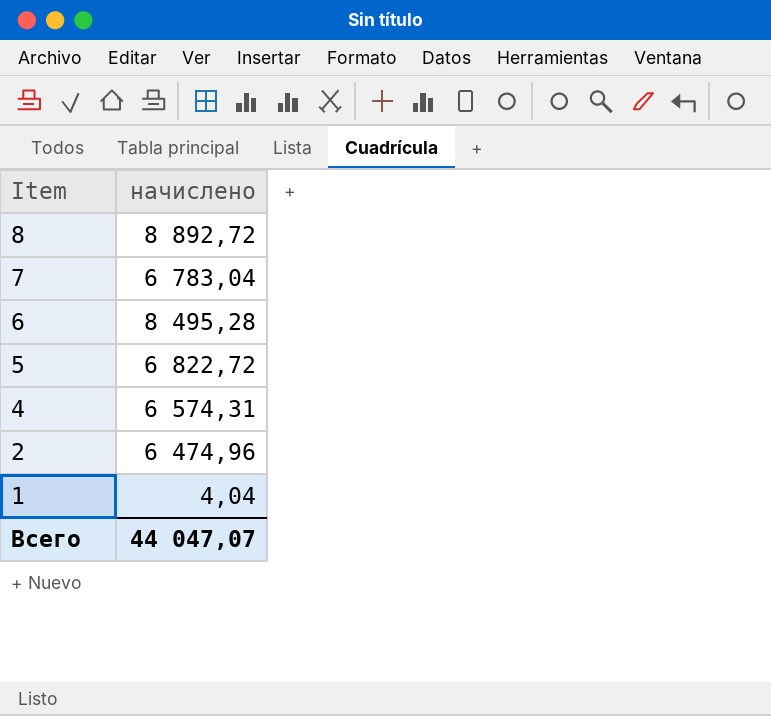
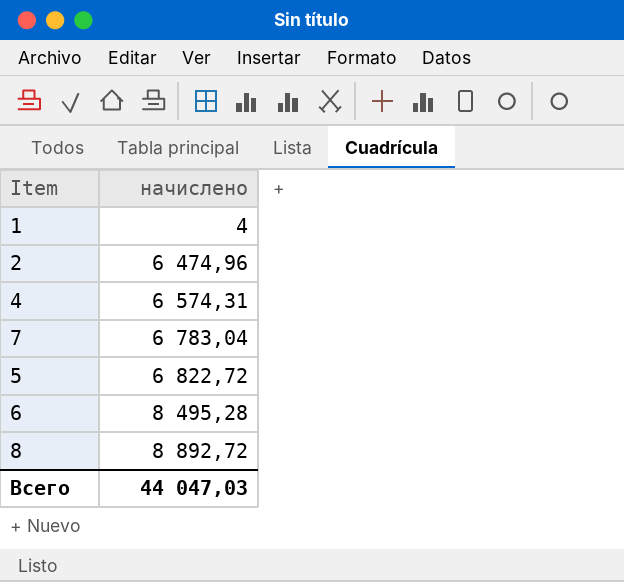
row order: Item descending -> начислено ascending
1 | начислено: 4,04 -> 4
Всего | начислено: 44 047,07 -> 44 047,03

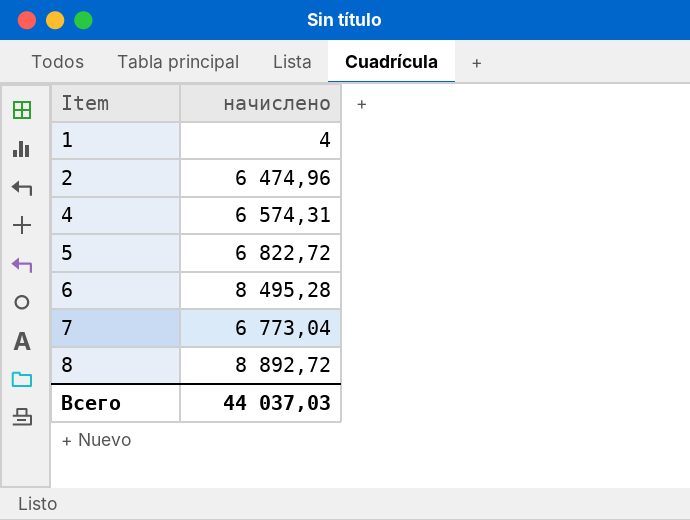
row order: начислено ascending -> Item ascending
7 | начислено: 6 783,04 -> 6 773,04
Всего | начислено: 44 047,03 -> 44 037,03

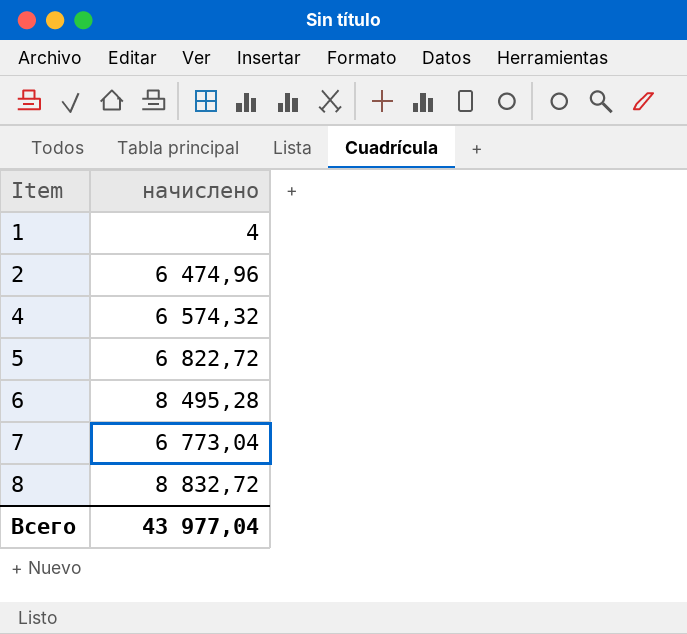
4 | начислено: 6 574,31 -> 6 574,32
8 | начислено: 8 892,72 -> 8 832,72
Всего | начислено: 44 037,03 -> 43 977,04

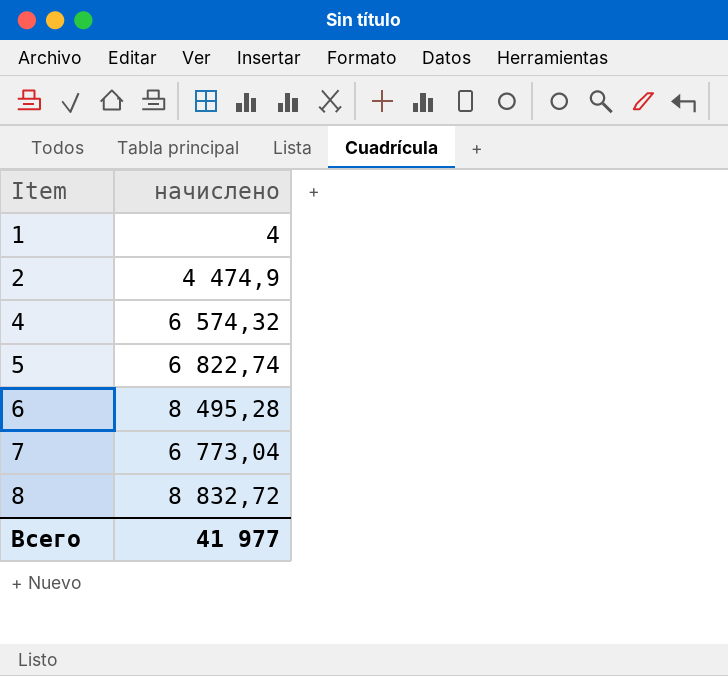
2 | начислено: 6 474,96 -> 4 474,9
5 | начислено: 6 822,72 -> 6 822,74
Всего | начислено: 43 977,04 -> 41 977

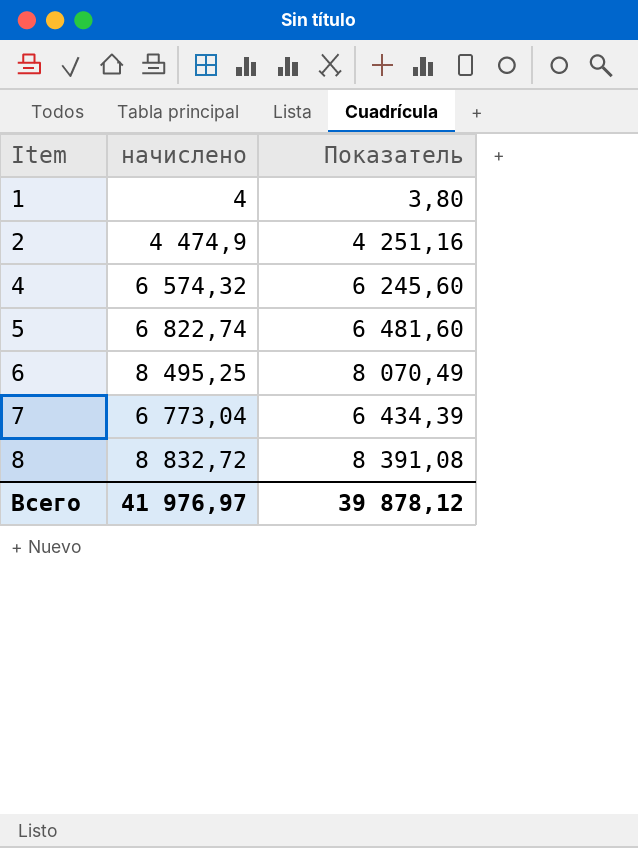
column Показатель | formula: none -> [начислено] * 0,95
6 | начислено: 8 495,28 -> 8 495,25
Всего | начислено: 41 977 -> 41 976,97

